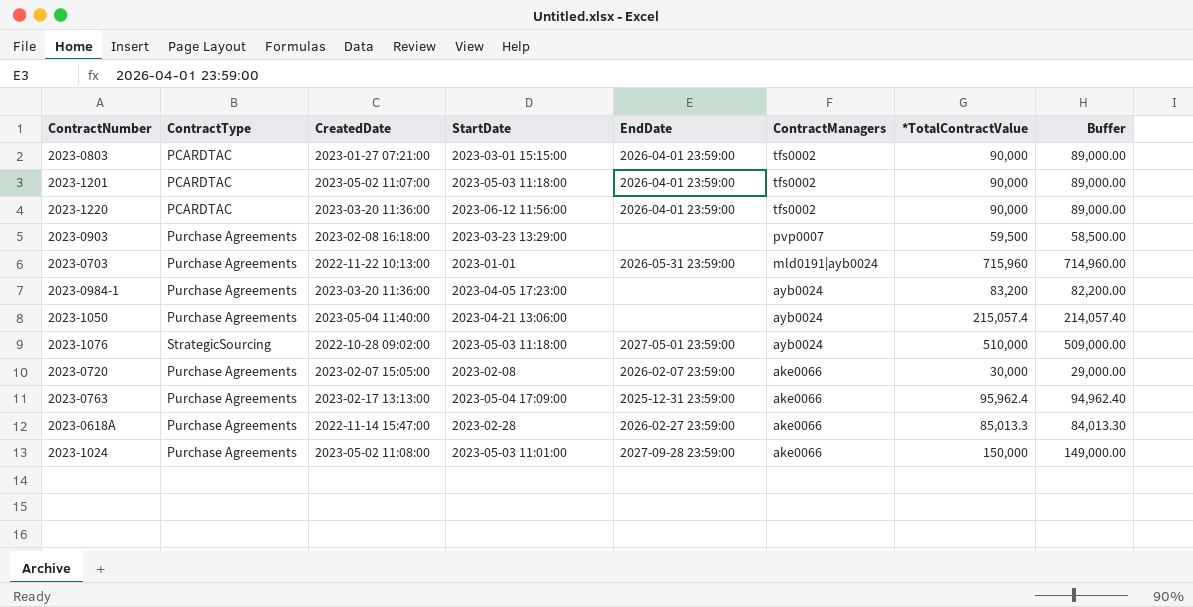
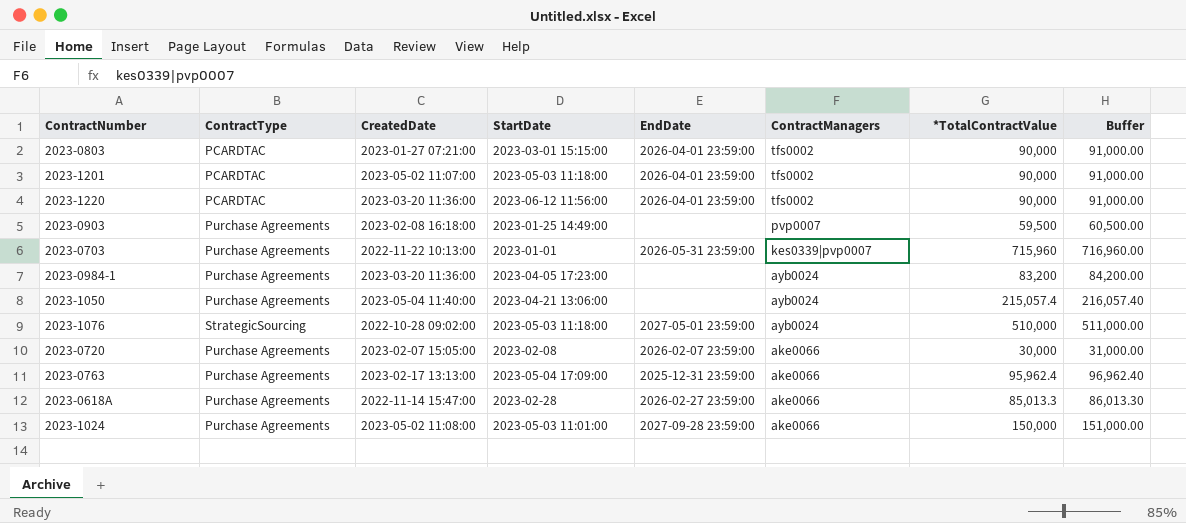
column Buffer | formula: [*TotalContractValue] - 1000 -> [*TotalContractValue] + 1000
2023-0903 | StartDate: 2023-03-23 13:29:00 -> 2023-01-25 14:49:00
2023-0703 | ContractManagers: mld0191|ayb0024 -> kes0339|pvp0007

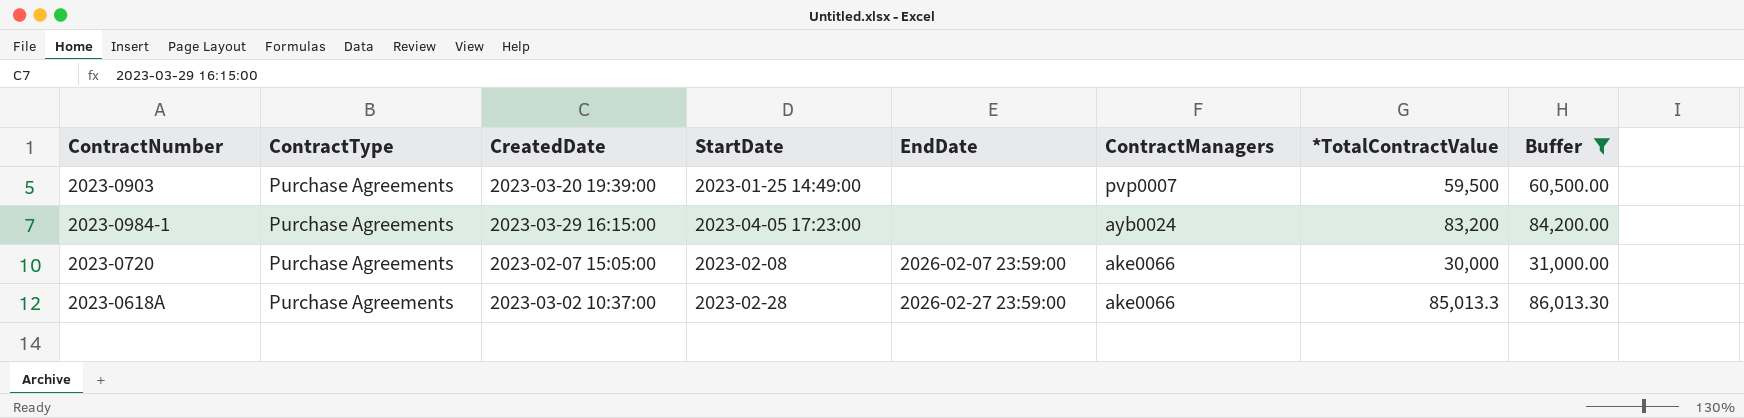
filter: none -> Buffer <= 86,013.30
2023-0903 | CreatedDate: 2023-02-08 16:18:00 -> 2023-03-20 19:39:00
2023-0984-1 | CreatedDate: 2023-03-20 11:36:00 -> 2023-03-29 16:15:00
2023-0618A | CreatedDate: 2022-11-14 15:47:00 -> 2023-03-02 10:37:00

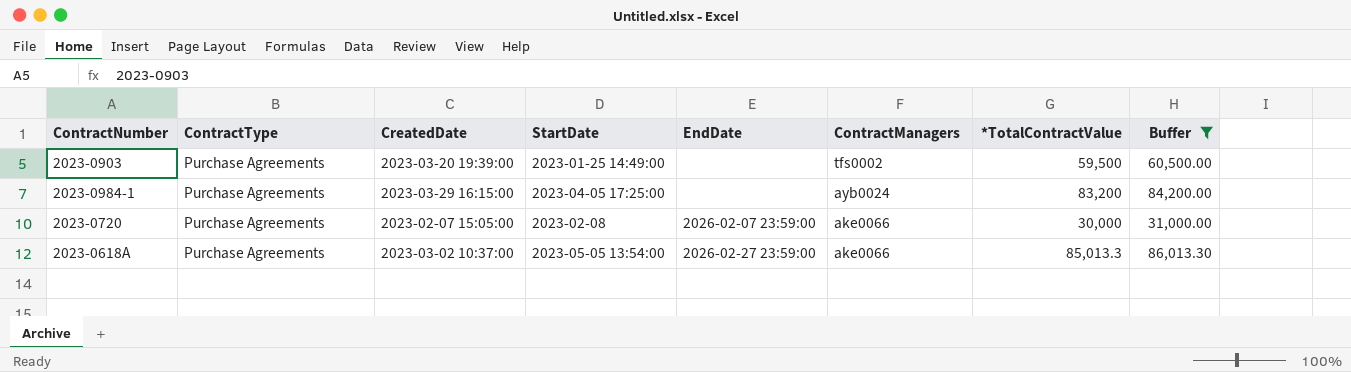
2023-0903 | ContractManagers: pvp0007 -> tfs0002
2023-0984-1 | StartDate: 2023-04-05 17:23:00 -> 2023-04-05 17:25:00
2023-0618A | StartDate: 2023-02-28 -> 2023-05-05 13:54:00

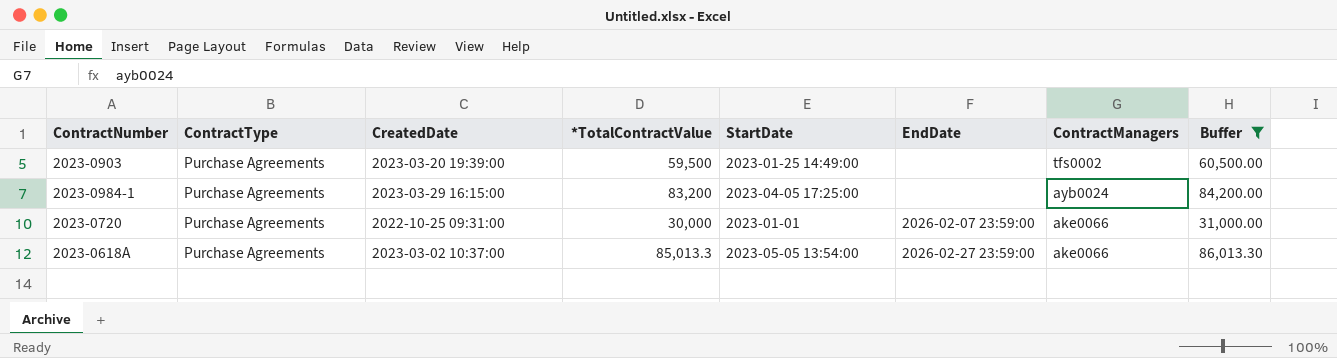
column *TotalContractValue | position: 7 -> 4
2023-0720 | CreatedDate: 2023-02-07 15:05:00 -> 2022-10-25 09:31:00
2023-0720 | StartDate: 2023-02-08 -> 2023-01-01

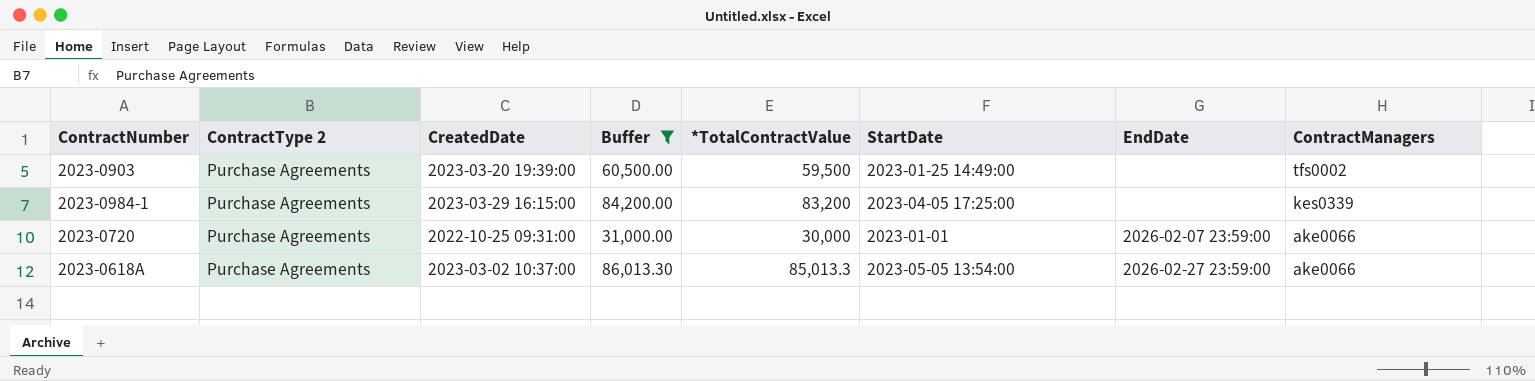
column name: ContractType -> ContractType 2
column Buffer | position: 8 -> 4
2023-0984-1 | ContractManagers: ayb0024 -> kes0339

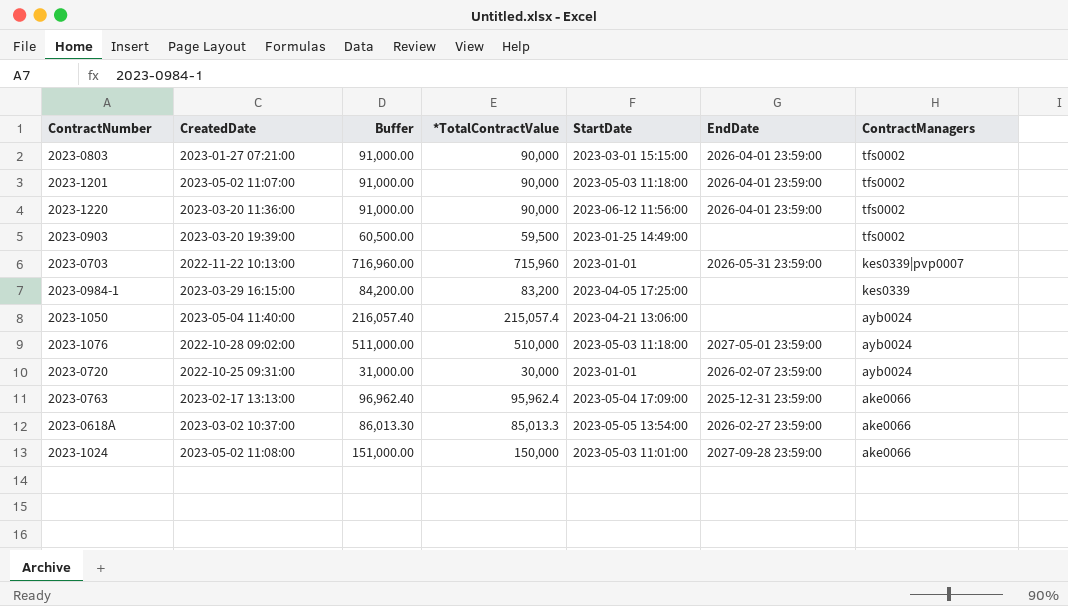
filter: Buffer <= 86,013.30 -> none
column ContractType 2 | position: 2 -> none
2023-0720 | ContractManagers: ake0066 -> ayb0024

